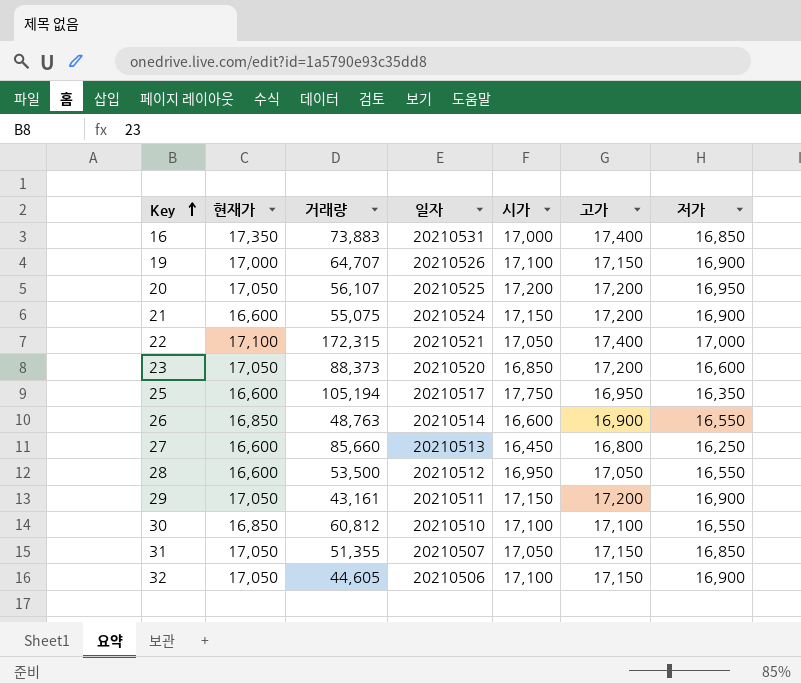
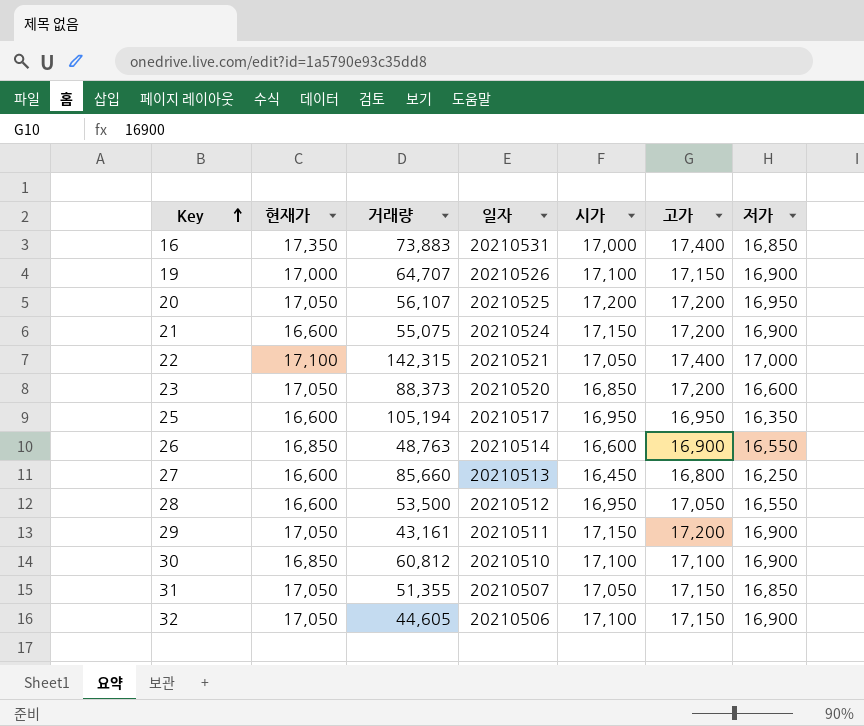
22 | 거래량: 172,315 -> 142,315
25 | 시가: 17,750 -> 16,950
30 | 저가: 16,550 -> 16,900

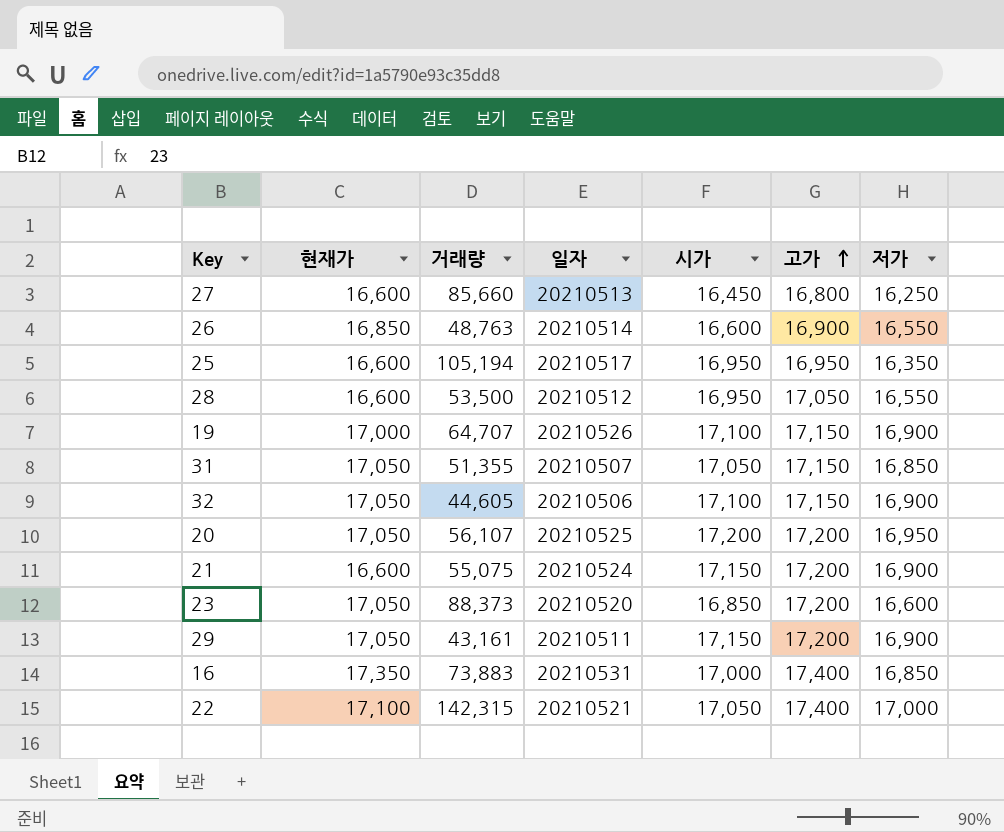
row order: Key ascending -> 고가 ascending
row 30: 16,850 | 60,812 | 20210510 | 17,100 | 17,100 | 16,900 -> none

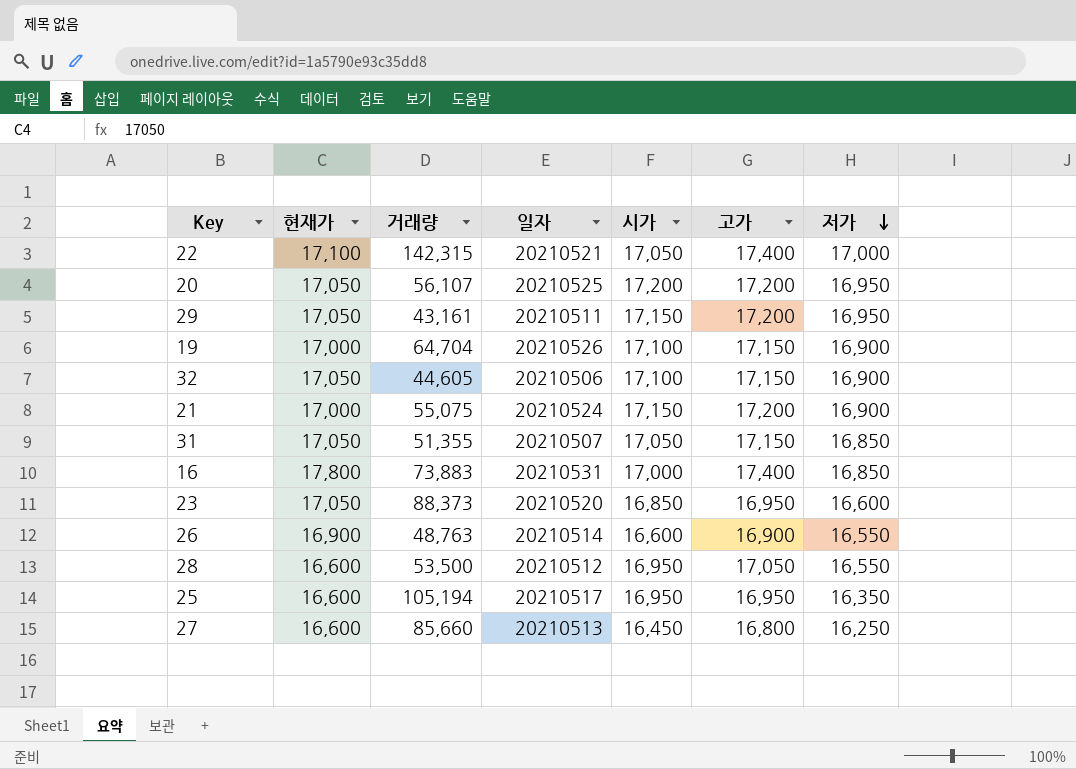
row order: 고가 ascending -> 저가 descending
29 | 저가: 16,900 -> 16,950
19 | 거래량: 64,707 -> 64,704
21 | 현재가: 16,600 -> 17,000
16 | 현재가: 17,350 -> 17,800
23 | 고가: 17,200 -> 16,950
26 | 현재가: 16,850 -> 16,900

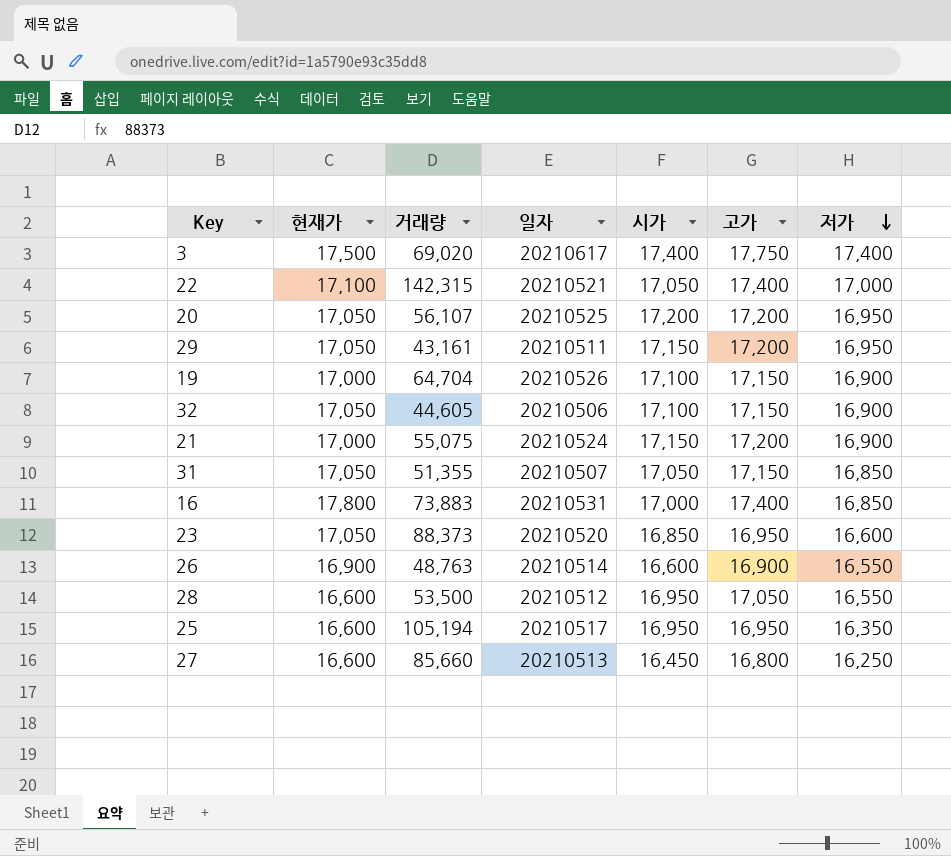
row 3: none -> 17,500 | 69,020 | 20210617 | 17,400 | 17,750 | 17,400

